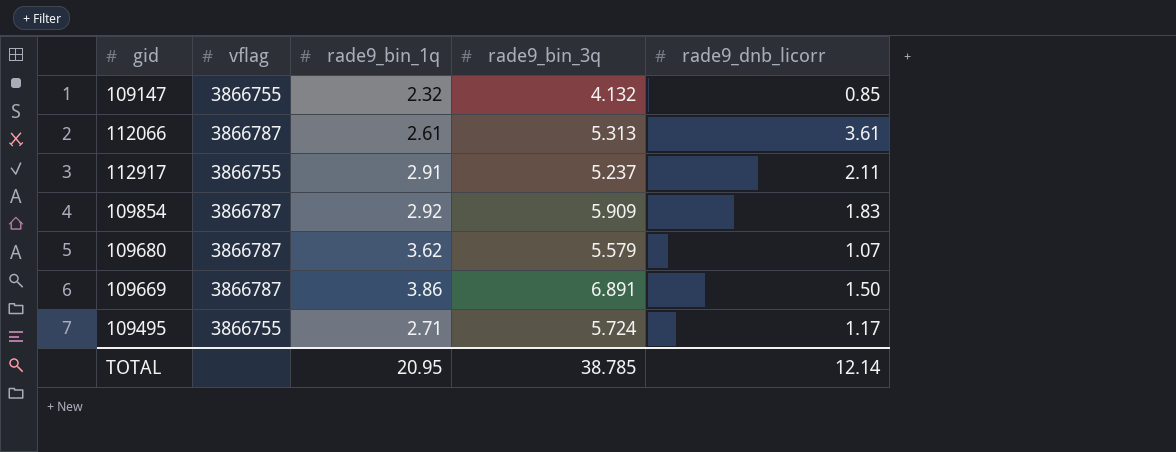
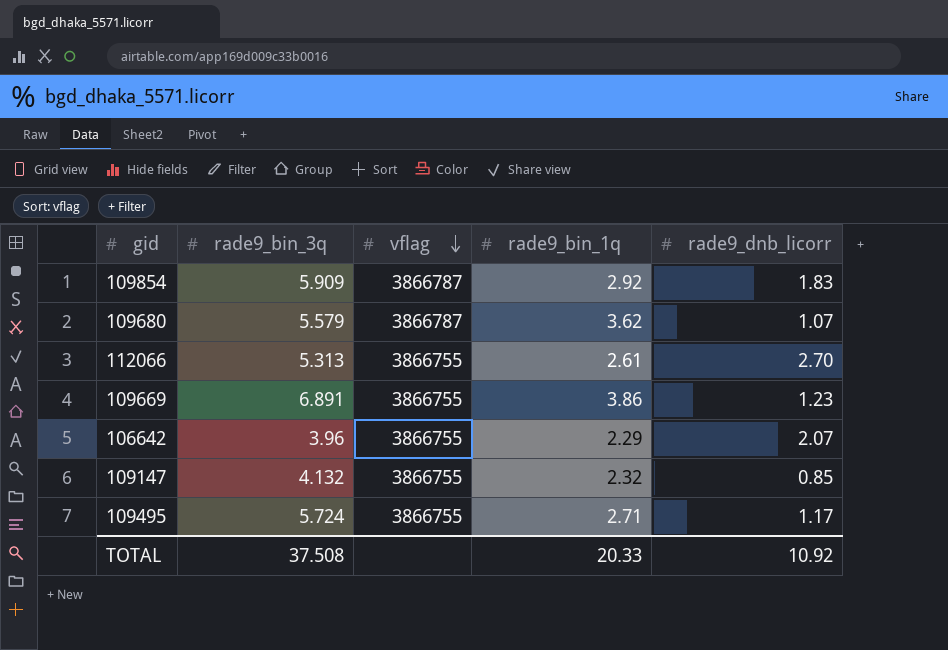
row order: none -> vflag descending
column rade9_bin_3q | position: 4 -> 2
row 112917: 3866755 | 2.91 | 5.237 | 2.11 -> none
112066 | vflag: 3866787 -> 3866755
112066 | rade9_dnb_licorr: 3.61 -> 2.70
109669 | vflag: 3866787 -> 3866755
109669 | rade9_dnb_licorr: 1.50 -> 1.23
row 106642: none -> 3.96 | 3866755 | 2.29 | 2.07
TOTAL | rade9_bin_3q: 38.785 -> 37.508
TOTAL | rade9_bin_1q: 20.95 -> 20.33
TOTAL | rade9_dnb_licorr: 12.14 -> 10.92

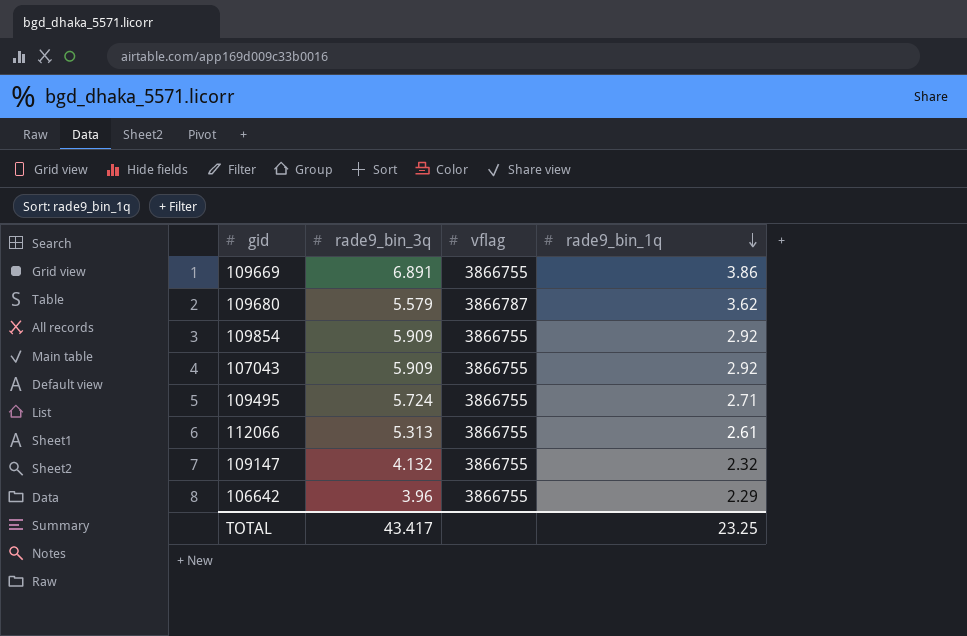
row order: vflag descending -> rade9_bin_1q descending
column rade9_dnb_licorr | position: 5 -> none
109854 | vflag: 3866787 -> 3866755
row 107043: none -> 5.909 | 3866755 | 2.92
TOTAL | rade9_bin_3q: 37.508 -> 43.417
TOTAL | rade9_bin_1q: 20.33 -> 23.25

